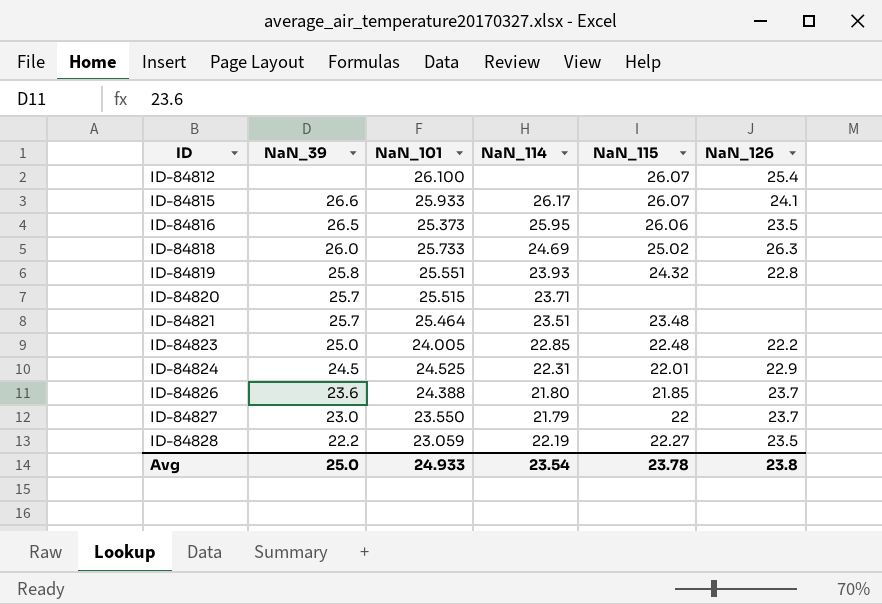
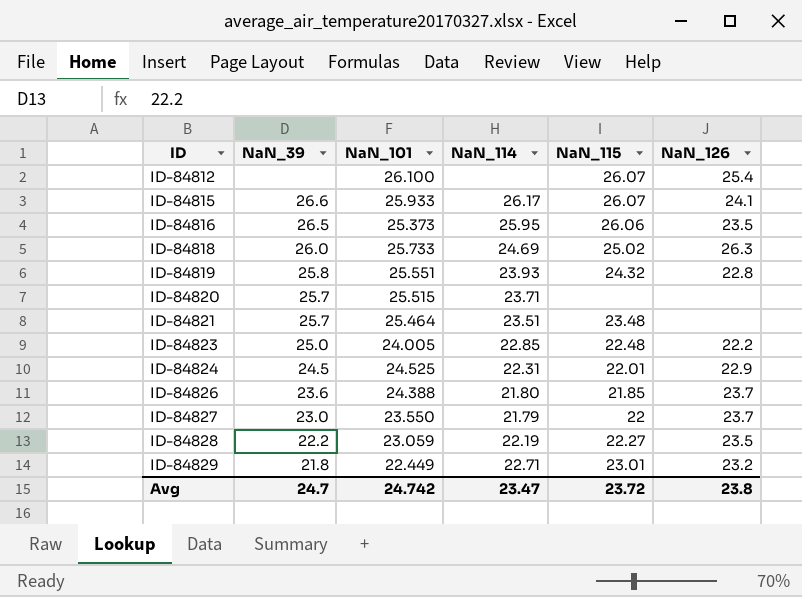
row ID-84829: none -> 21.8 | 22.449 | 22.71 | 23.01 | 23.2
Avg | NaN_39: 25.0 -> 24.7
Avg | NaN_101: 24.933 -> 24.742
Avg | NaN_114: 23.54 -> 23.47
Avg | NaN_115: 23.78 -> 23.72

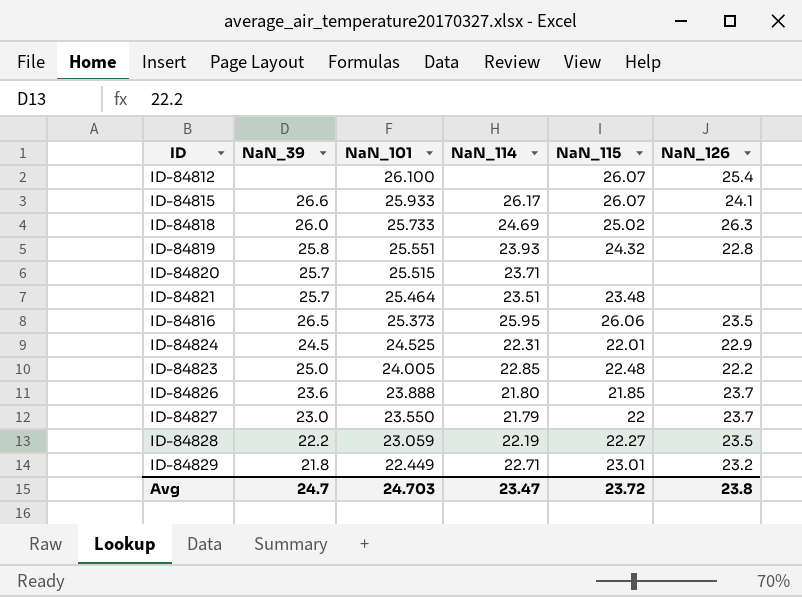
row order: ID ascending -> NaN_101 descending
ID-84826 | NaN_101: 24.388 -> 23.888
Avg | NaN_101: 24.742 -> 24.703

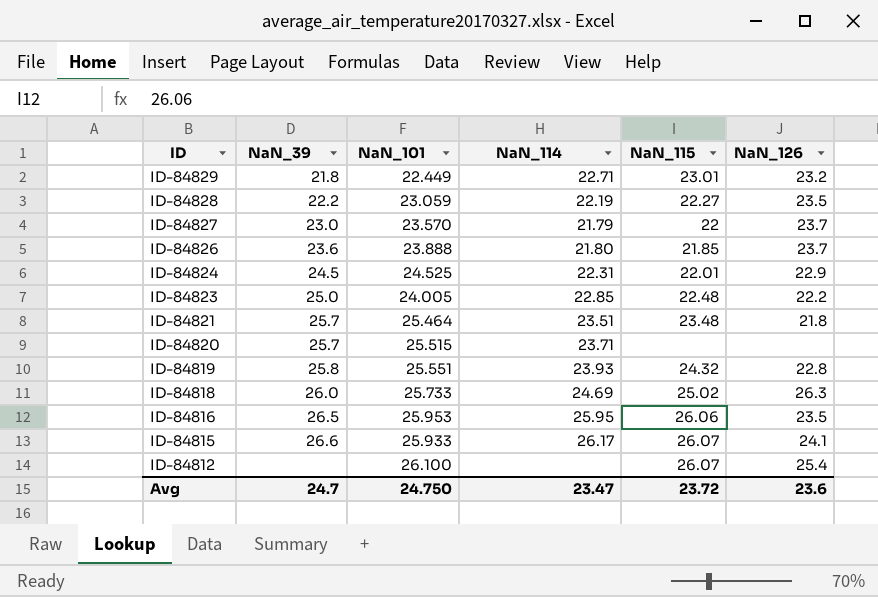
row order: NaN_101 descending -> ID descending
ID-84827 | NaN_101: 23.550 -> 23.570
ID-84821 | NaN_126: none -> 21.8
ID-84816 | NaN_101: 25.373 -> 25.953
Avg | NaN_101: 24.703 -> 24.750
Avg | NaN_126: 23.8 -> 23.6

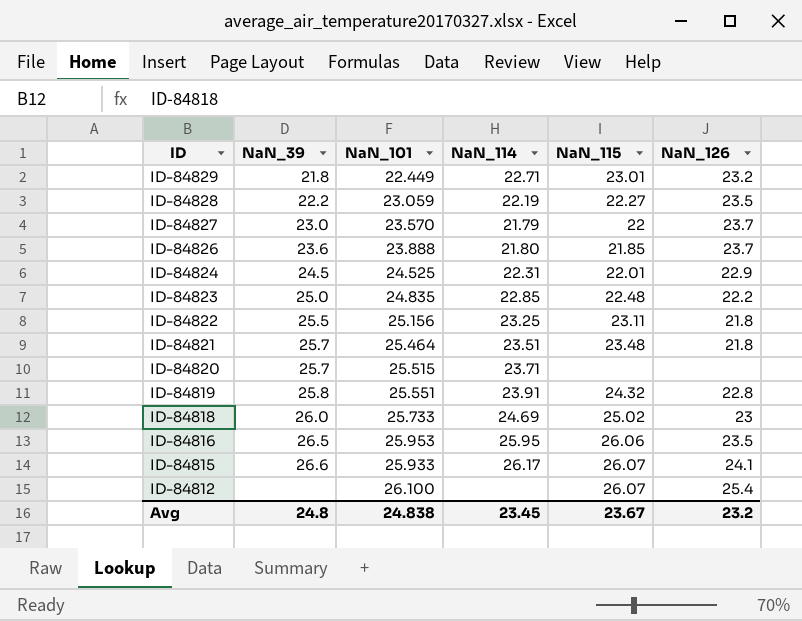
ID-84823 | NaN_101: 24.005 -> 24.835
row ID-84822: none -> 25.5 | 25.156 | 23.25 | 23.11 | 21.8
ID-84819 | NaN_114: 23.93 -> 23.91
ID-84818 | NaN_126: 26.3 -> 23
Avg | NaN_39: 24.7 -> 24.8
Avg | NaN_101: 24.750 -> 24.838
Avg | NaN_114: 23.47 -> 23.45
Avg | NaN_115: 23.72 -> 23.67
Avg | NaN_126: 23.6 -> 23.2

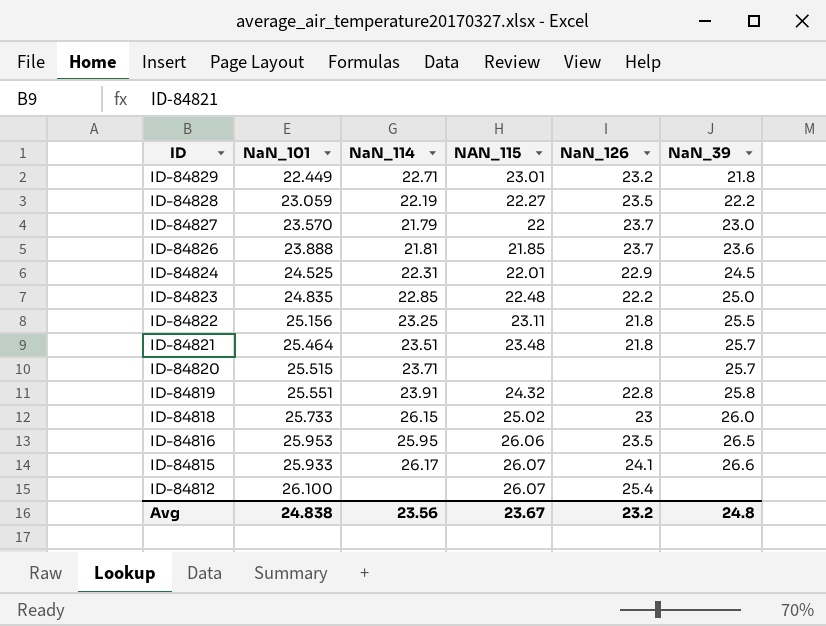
column name: NaN_115 -> NAN_115
column NaN_39 | position: 2 -> 6
ID-84826 | NaN_114: 21.80 -> 21.81
ID-84818 | NaN_114: 24.69 -> 26.15
Avg | NaN_114: 23.45 -> 23.56

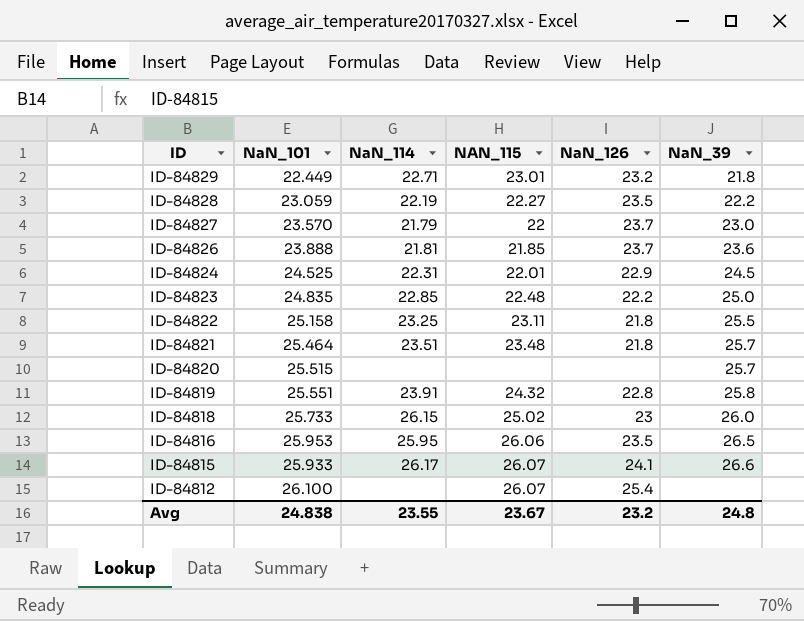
ID-84822 | NaN_101: 25.156 -> 25.158
ID-84820 | NaN_114: 23.71 -> none
Avg | NaN_114: 23.56 -> 23.55

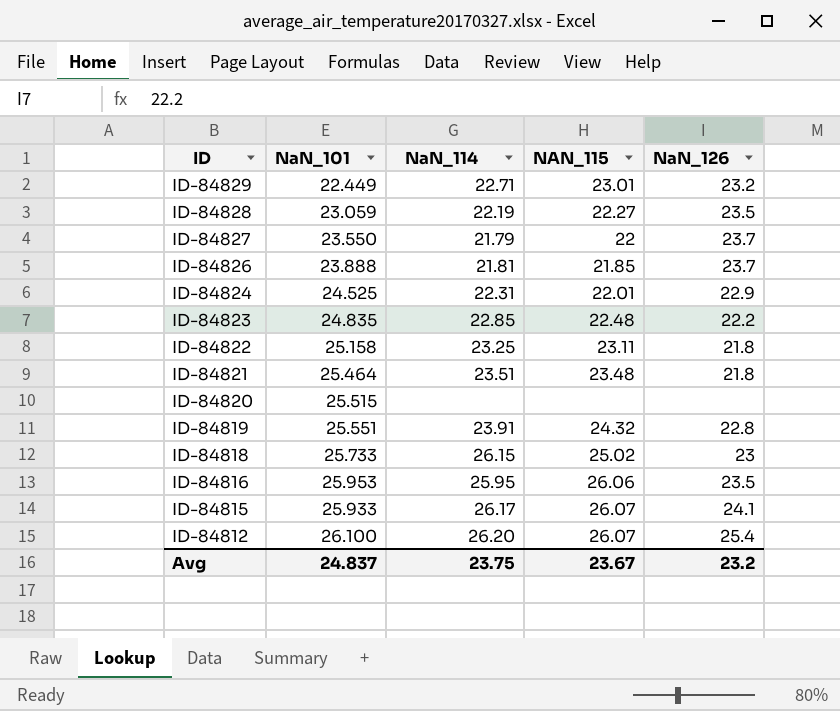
column NaN_39 | position: 6 -> none
ID-84827 | NaN_101: 23.570 -> 23.550
ID-84812 | NaN_114: none -> 26.20
Avg | NaN_101: 24.838 -> 24.837
Avg | NaN_114: 23.55 -> 23.75

